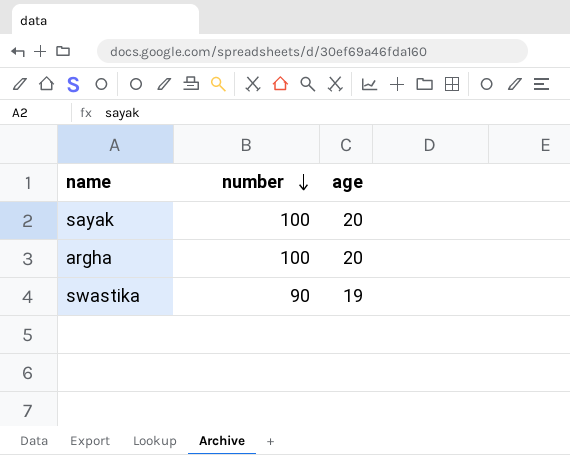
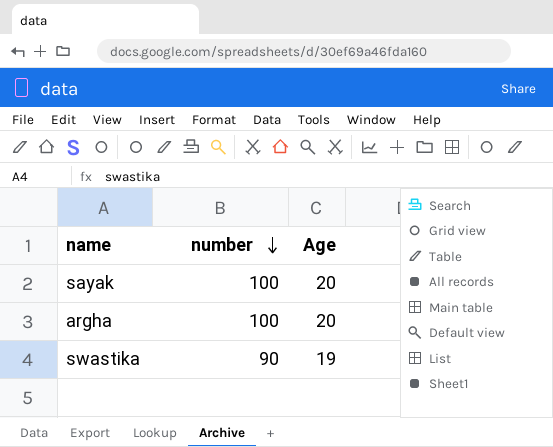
column name: age -> Age

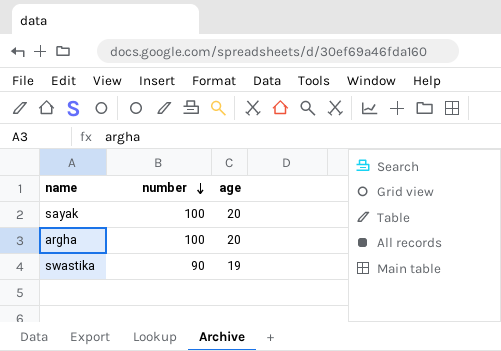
column name: Age -> age

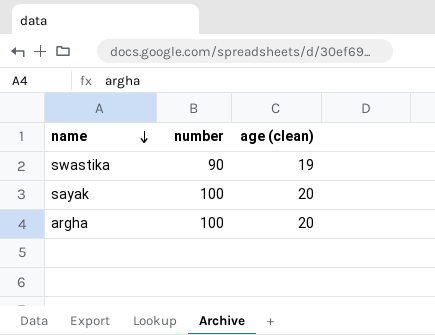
row order: number descending -> name descending
column name: age -> age (clean)

